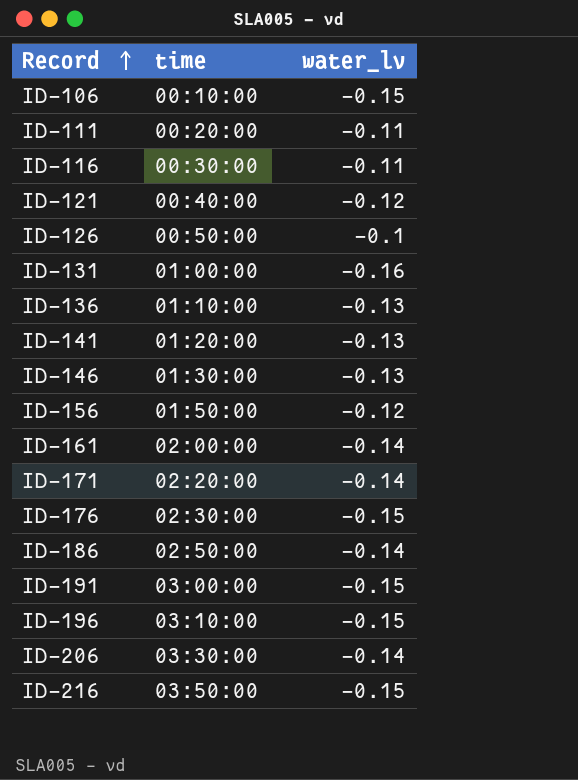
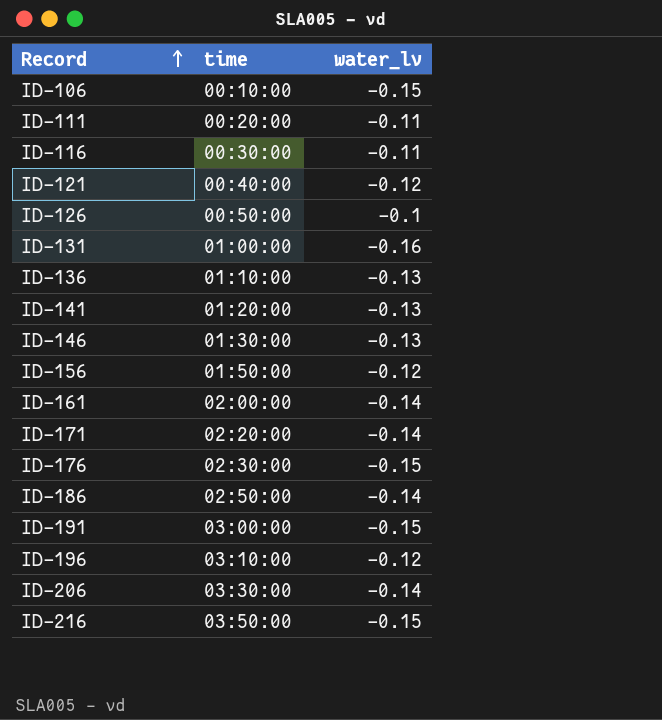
ID-196 | water_lv: -0.15 -> -0.12

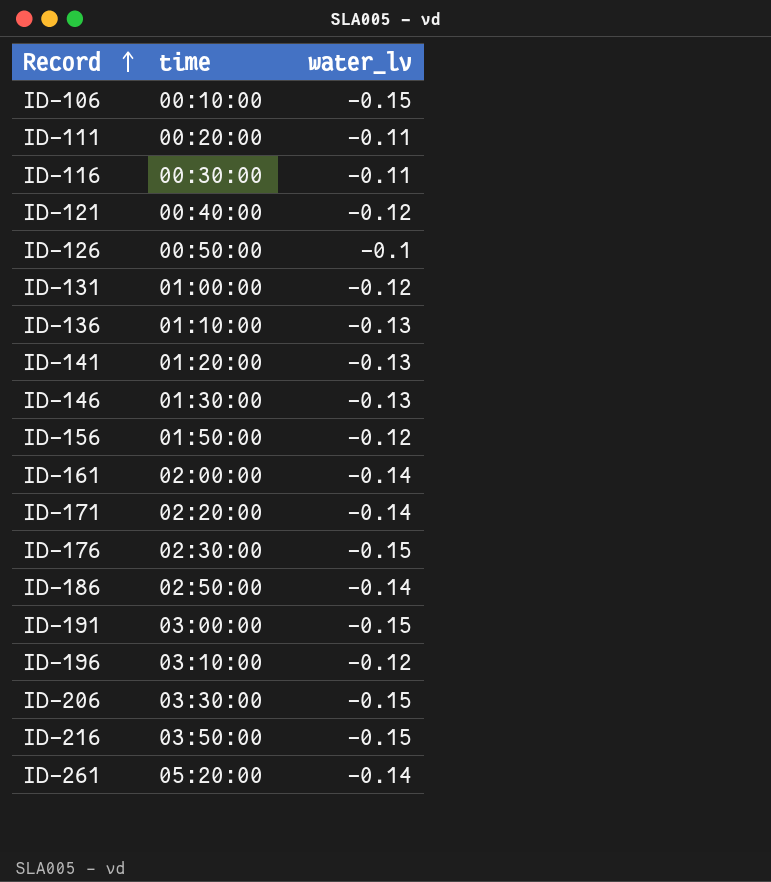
ID-131 | water_lv: -0.16 -> -0.12
ID-206 | water_lv: -0.14 -> -0.15
row ID-261: none -> 05:20:00 | -0.14

